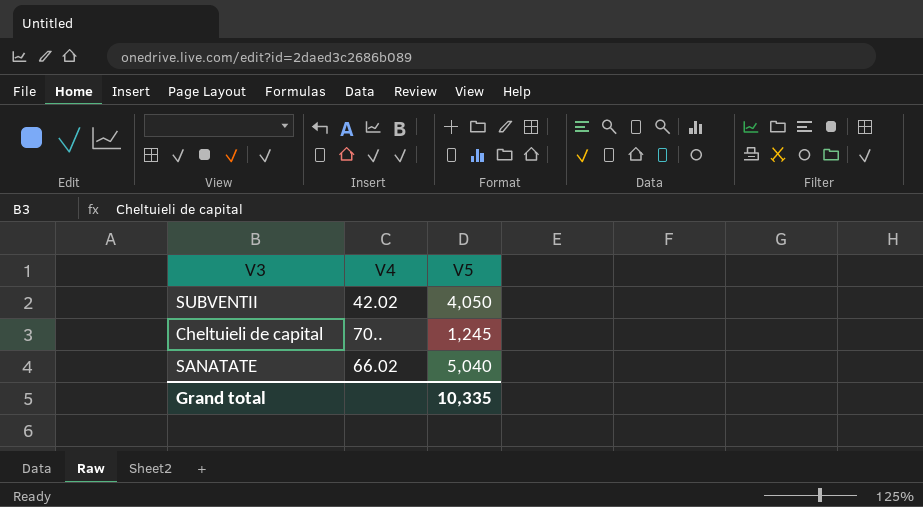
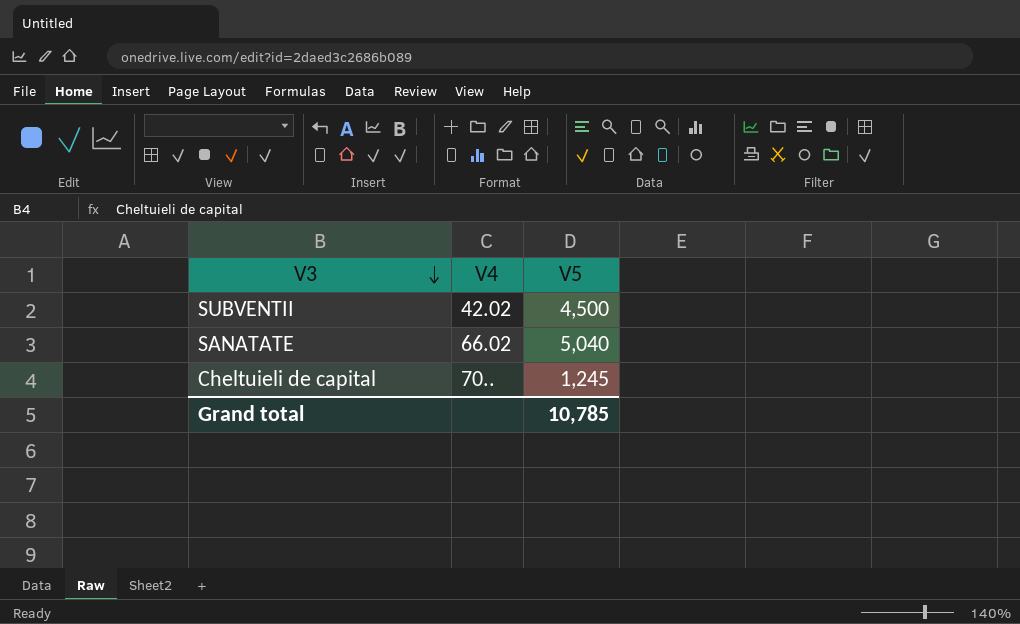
row order: none -> V3 descending
SUBVENTII | V5: 4,050 -> 4,500
Grand total | V5: 10,335 -> 10,785

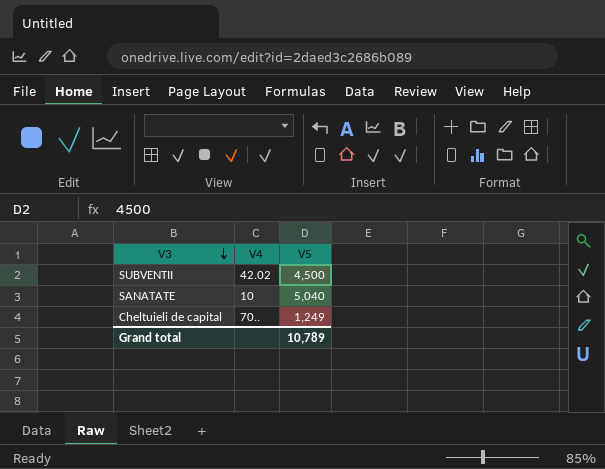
SANATATE | V4: 66.02 -> 10
Cheltuieli de capital | V5: 1,245 -> 1,249
Grand total | V5: 10,785 -> 10,789

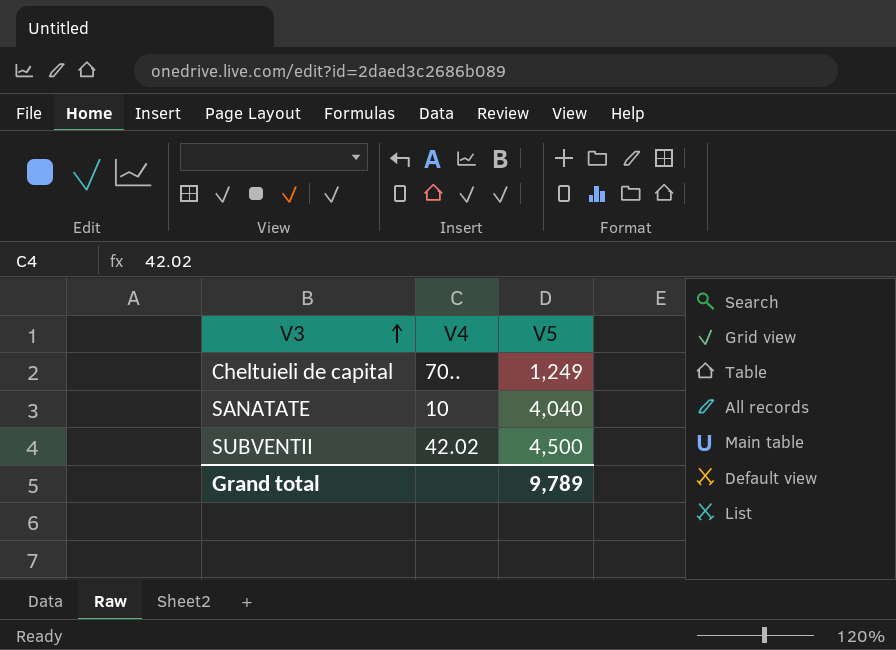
row order: V3 descending -> V3 ascending
SANATATE | V5: 5,040 -> 4,040
Grand total | V5: 10,789 -> 9,789

